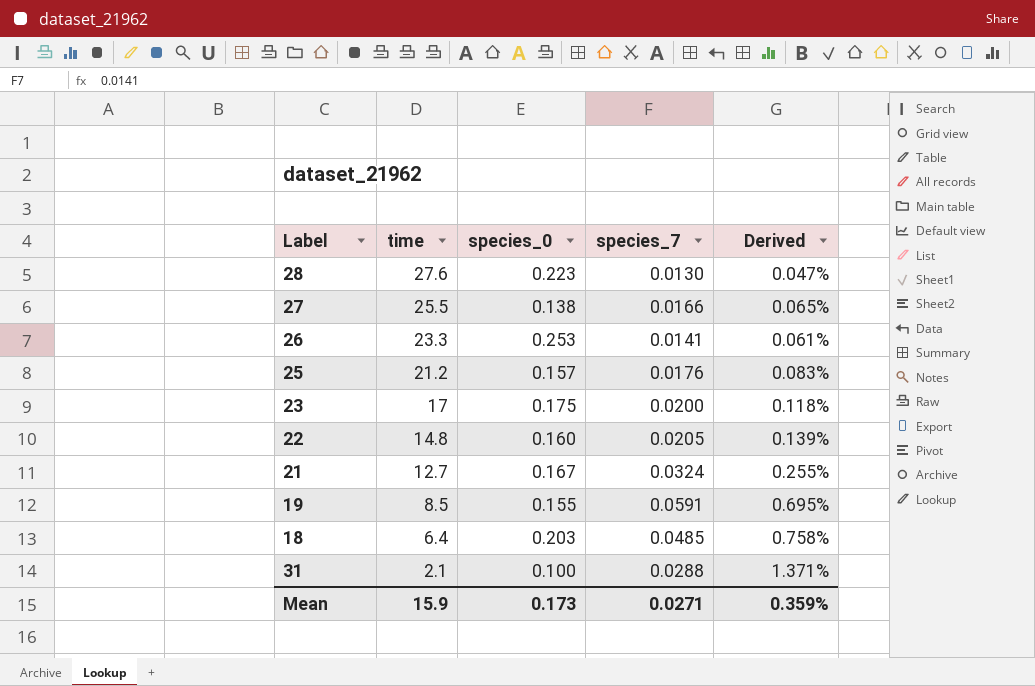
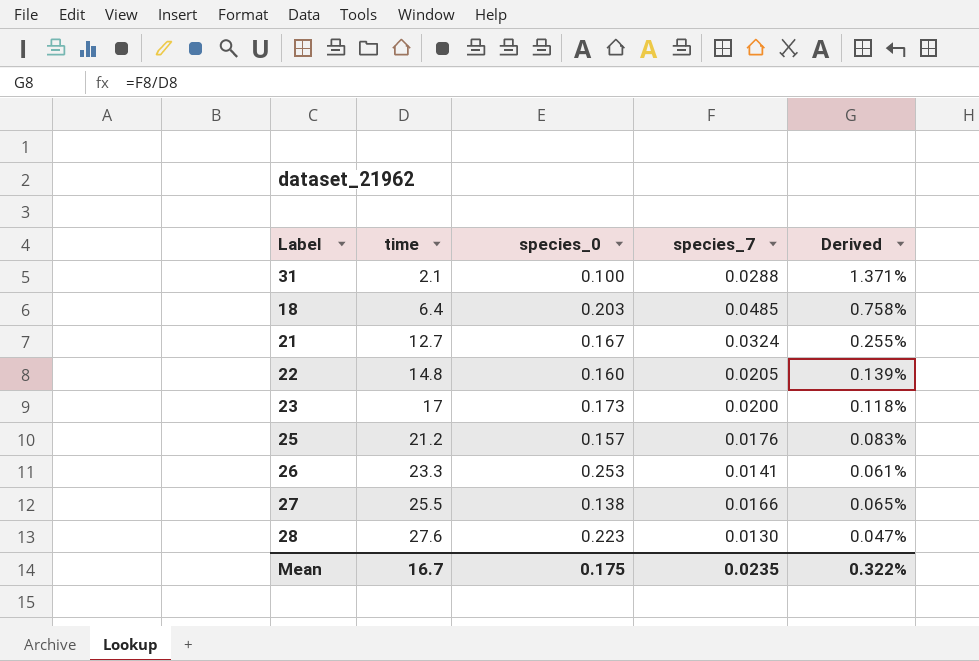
row order: time descending -> time ascending
row 19: 8.5 | 0.155 | 0.0591 | 0.695% -> none
23 | species_0: 0.175 -> 0.173
Mean | time: 15.9 -> 16.7
Mean | species_0: 0.173 -> 0.175
Mean | species_7: 0.0271 -> 0.0235
Mean | Derived: 0.359% -> 0.322%

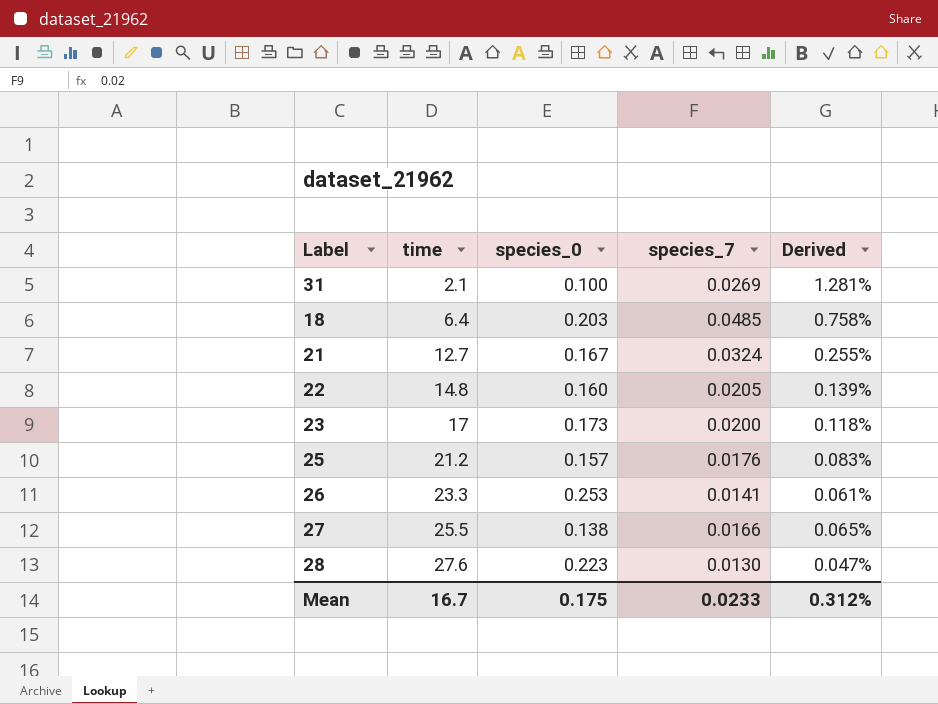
31 | species_7: 0.0288 -> 0.0269
31 | Derived: 1.371% -> 1.281%
Mean | species_7: 0.0235 -> 0.0233
Mean | Derived: 0.322% -> 0.312%

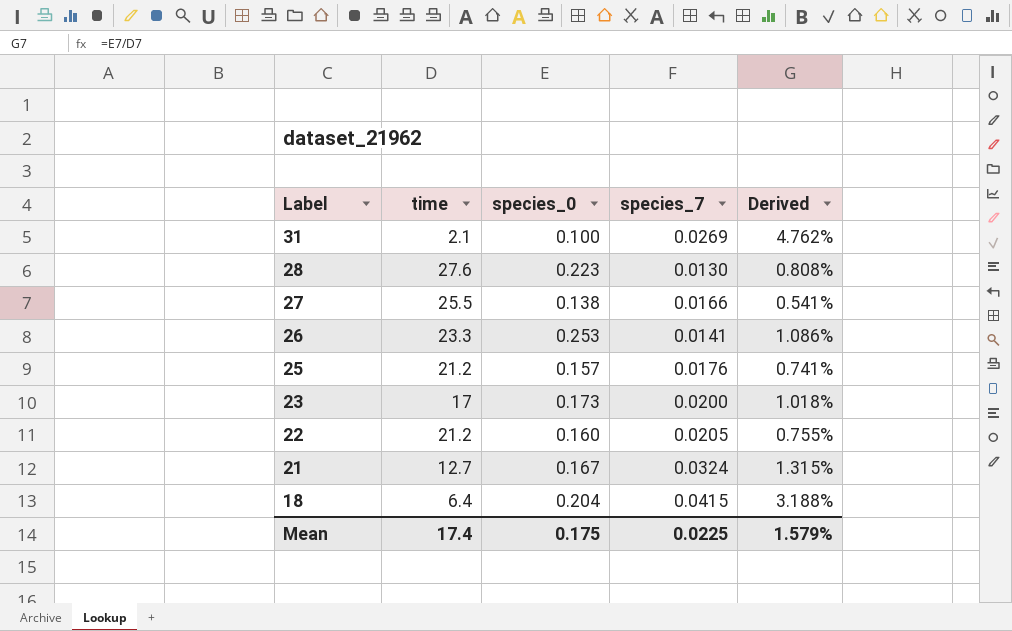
row order: time ascending -> Label descending
column Derived | formula: [species_7] / [time] -> [species_0] / [time]
22 | time: 14.8 -> 21.2
18 | species_0: 0.203 -> 0.204
18 | species_7: 0.0485 -> 0.0415
Mean | time: 16.7 -> 17.4
Mean | species_7: 0.0233 -> 0.0225
Mean | Derived: 0.312% -> 1.579%

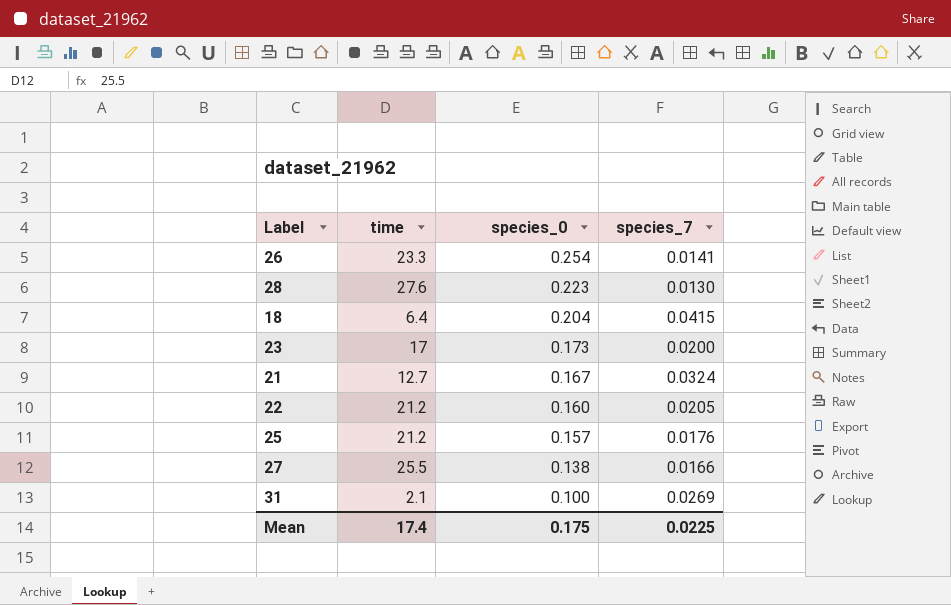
row order: Label descending -> species_0 descending
column Derived | formula: [species_0] / [time] -> none
26 | species_0: 0.253 -> 0.254

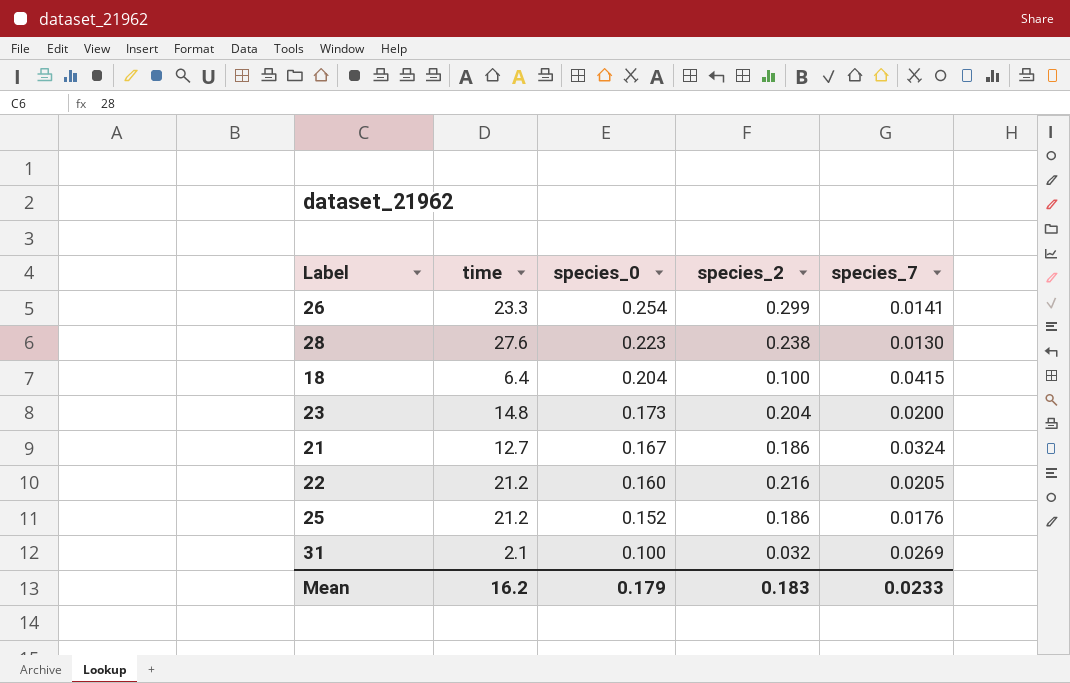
column species_2 | position: none -> 4
row 27: 25.5 | 0.138 | 0.0166 -> none
23 | time: 17 -> 14.8
25 | species_0: 0.157 -> 0.152
Mean | time: 17.4 -> 16.2
Mean | species_0: 0.175 -> 0.179
Mean | species_7: 0.0225 -> 0.0233

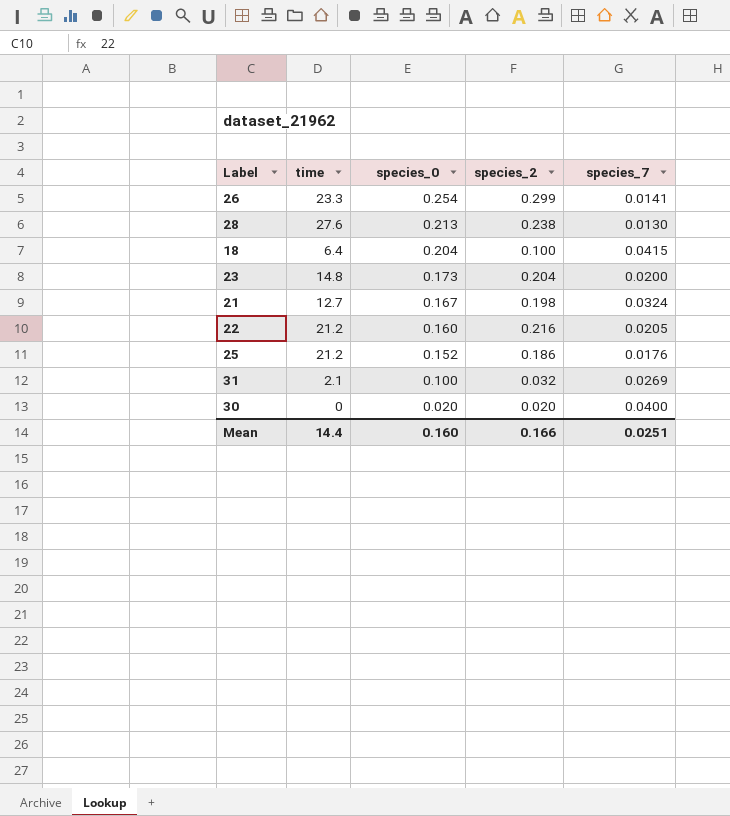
28 | species_0: 0.223 -> 0.213
21 | species_2: 0.186 -> 0.198
row 30: none -> 0 | 0.020 | 0.020 | 0.0400
Mean | time: 16.2 -> 14.4
Mean | species_0: 0.179 -> 0.160
Mean | species_2: 0.183 -> 0.166
Mean | species_7: 0.0233 -> 0.0251

